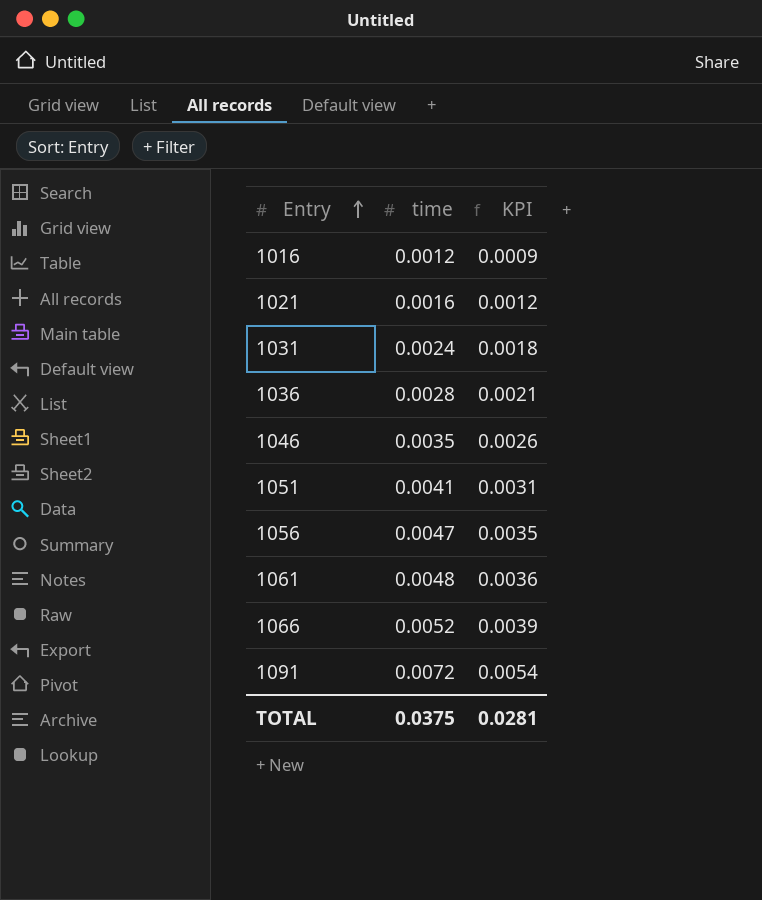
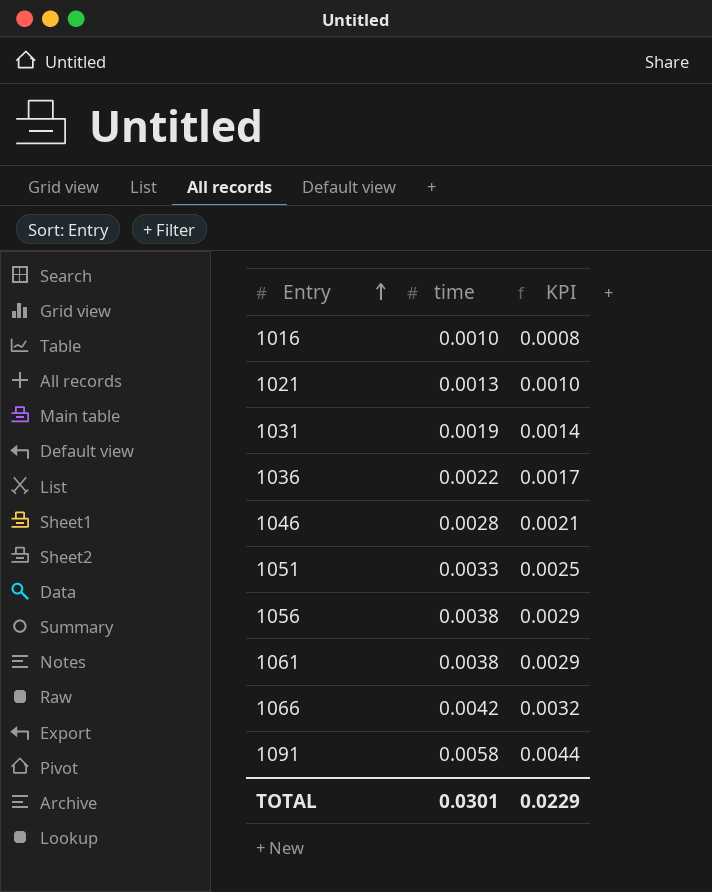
1016 | time: 0.0012 -> 0.0010
1016 | KPI: 0.0009 -> 0.0008
1021 | time: 0.0016 -> 0.0013
1021 | KPI: 0.0012 -> 0.0010
1031 | time: 0.0024 -> 0.0019
1031 | KPI: 0.0018 -> 0.0014
1036 | time: 0.0028 -> 0.0022
1036 | KPI: 0.0021 -> 0.0017
1046 | time: 0.0035 -> 0.0028
1046 | KPI: 0.0026 -> 0.0021
1051 | time: 0.0041 -> 0.0033
1051 | KPI: 0.0031 -> 0.0025
1056 | time: 0.0047 -> 0.0038
1056 | KPI: 0.0035 -> 0.0029
1061 | time: 0.0048 -> 0.0038
1061 | KPI: 0.0036 -> 0.0029
1066 | time: 0.0052 -> 0.0042
1066 | KPI: 0.0039 -> 0.0032
1091 | time: 0.0072 -> 0.0058
1091 | KPI: 0.0054 -> 0.0044
TOTAL | time: 0.0375 -> 0.0301
TOTAL | KPI: 0.0281 -> 0.0229

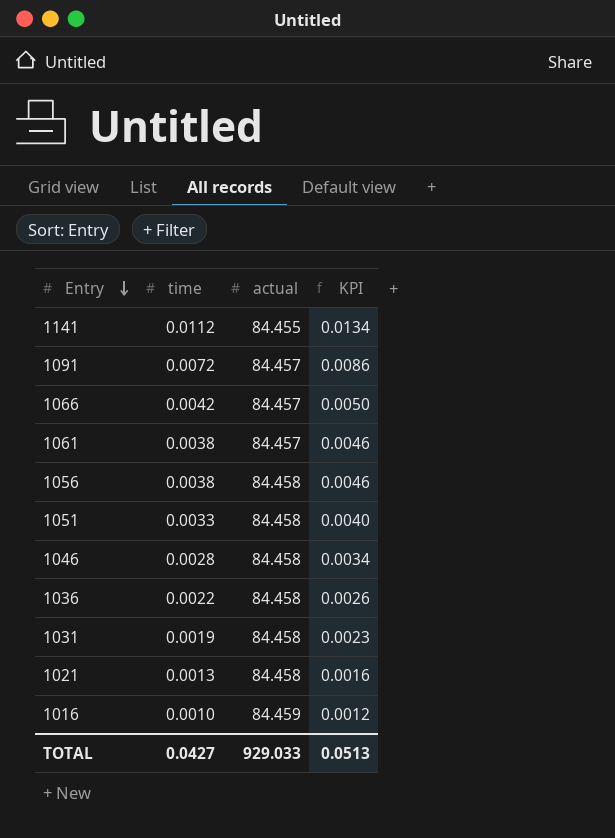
row order: Entry ascending -> Entry descending
column actual | position: none -> 3
column KPI | formula: [time] * 0.75 -> [time] * 1.2
row 1141: none -> 0.0112 | 84.455 | 0.0134
1091 | time: 0.0058 -> 0.0072
TOTAL | time: 0.0301 -> 0.0427
TOTAL | KPI: 0.0229 -> 0.0513

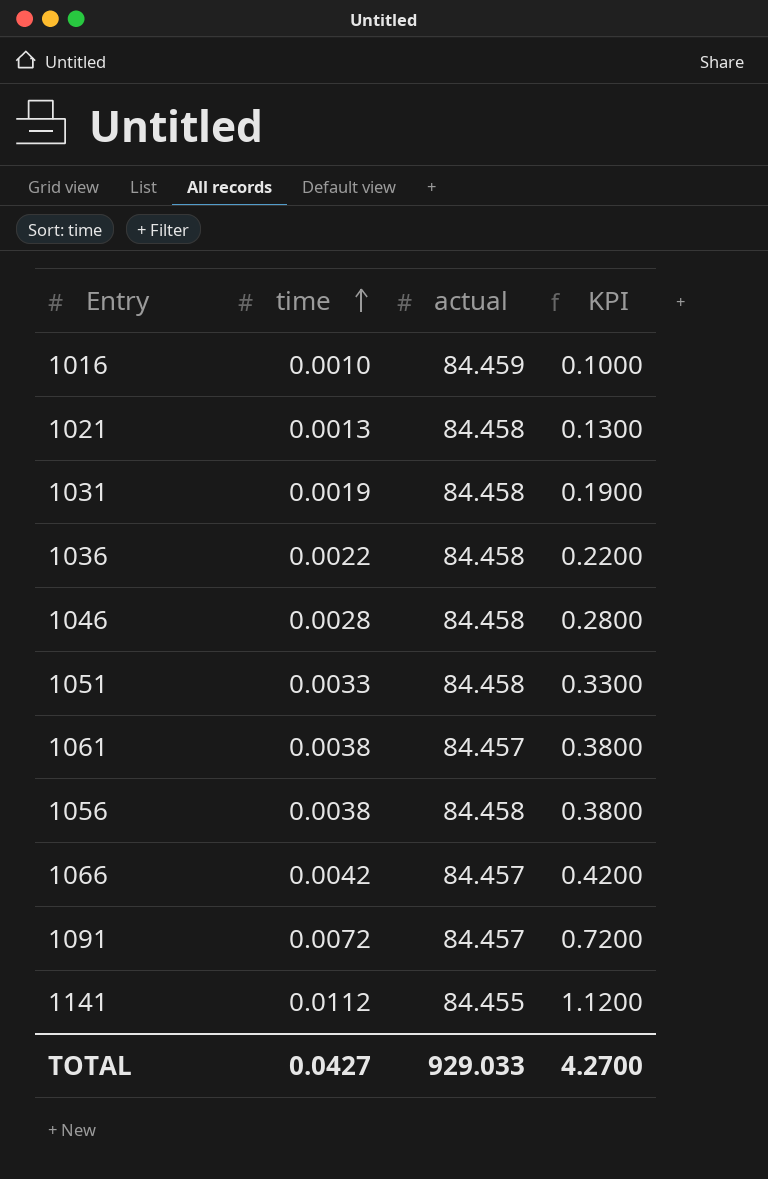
row order: Entry descending -> time ascending
column KPI | formula: [time] * 1.2 -> [time] * 100
TOTAL | KPI: 0.0513 -> 4.2700

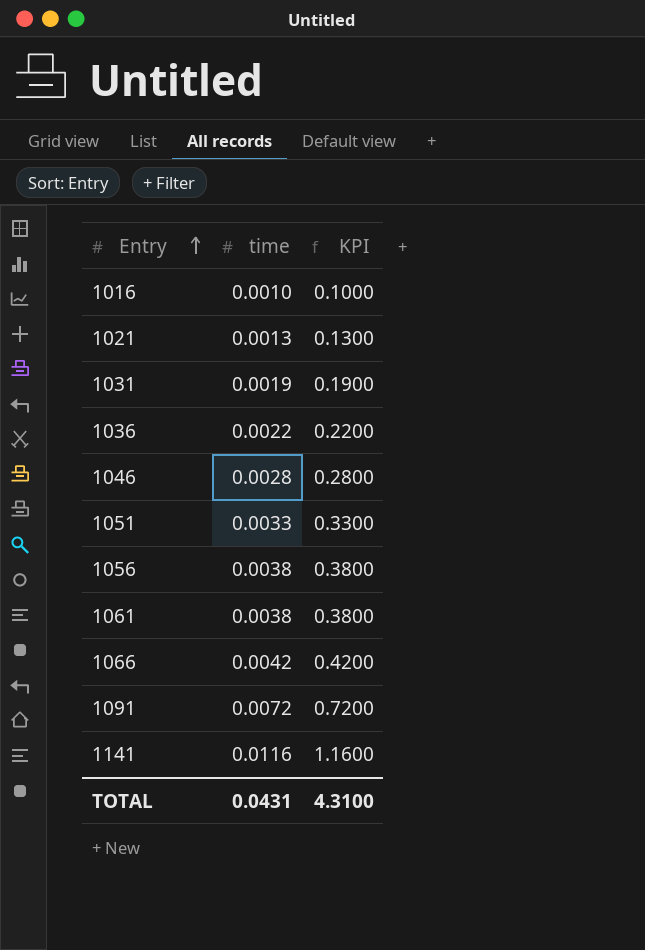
row order: time ascending -> Entry ascending
column actual | position: 3 -> none
1141 | time: 0.0112 -> 0.0116
1141 | KPI: 1.1200 -> 1.1600
TOTAL | time: 0.0427 -> 0.0431
TOTAL | KPI: 4.2700 -> 4.3100

